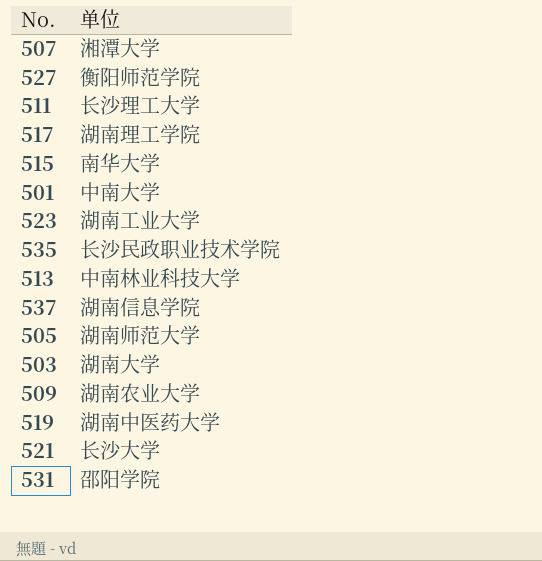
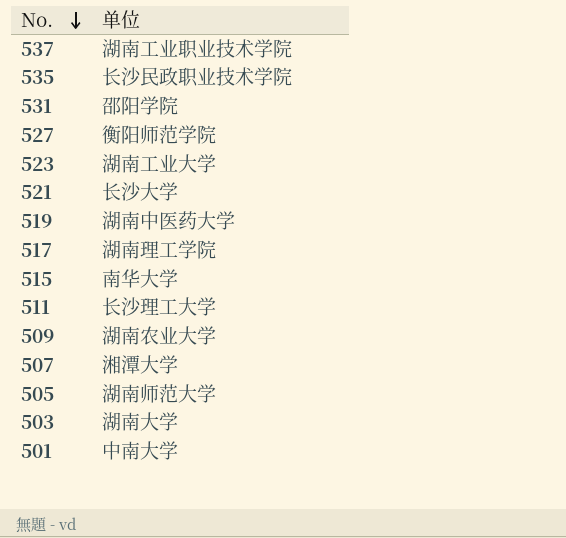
row order: none -> No. descending
row 513: 中南林业科技大学 -> none
537 | 单位: 湖南信息学院 -> 湖南工业职业技术学院

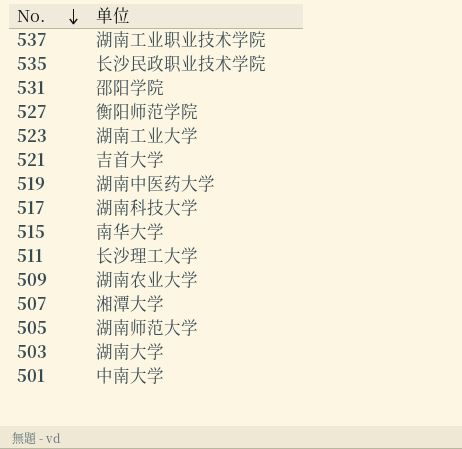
521 | 单位: 长沙大学 -> 吉首大学
517 | 单位: 湖南理工学院 -> 湖南科技大学

